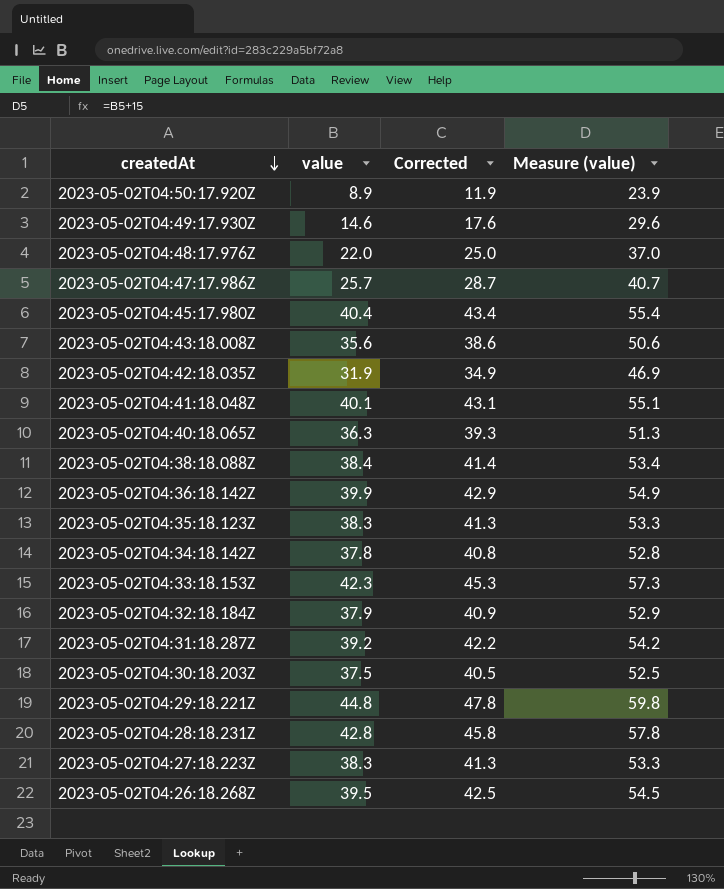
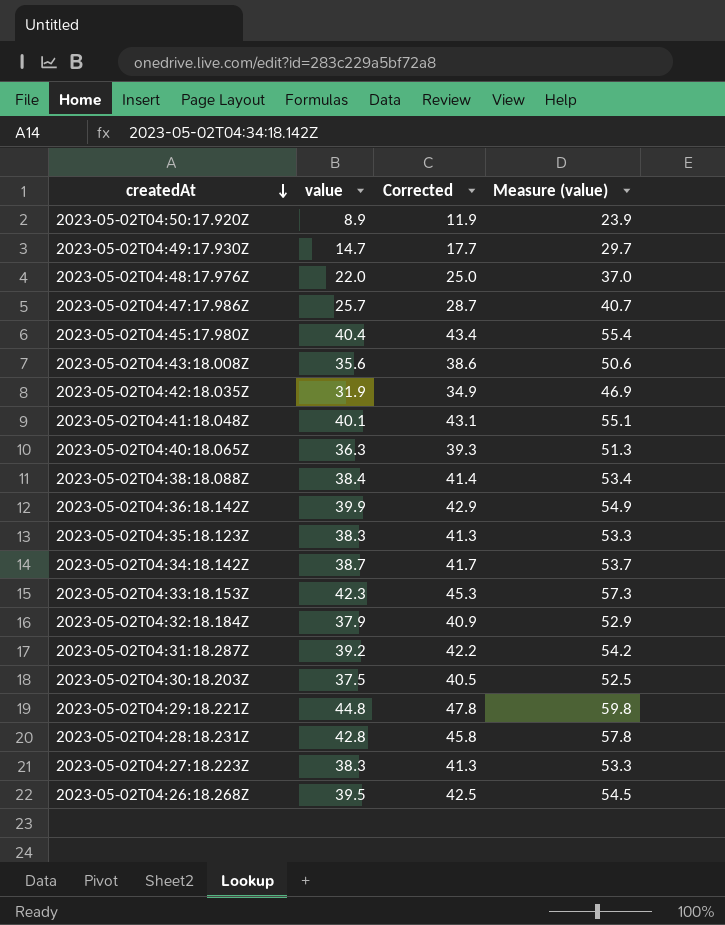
2023-05-02T04:49:17.930Z | value: 14.6 -> 14.7
2023-05-02T04:49:17.930Z | Corrected: 17.6 -> 17.7
2023-05-02T04:49:17.930Z | Measure (value): 29.6 -> 29.7
2023-05-02T04:34:18.142Z | value: 37.8 -> 38.7
2023-05-02T04:34:18.142Z | Corrected: 40.8 -> 41.7
2023-05-02T04:34:18.142Z | Measure (value): 52.8 -> 53.7

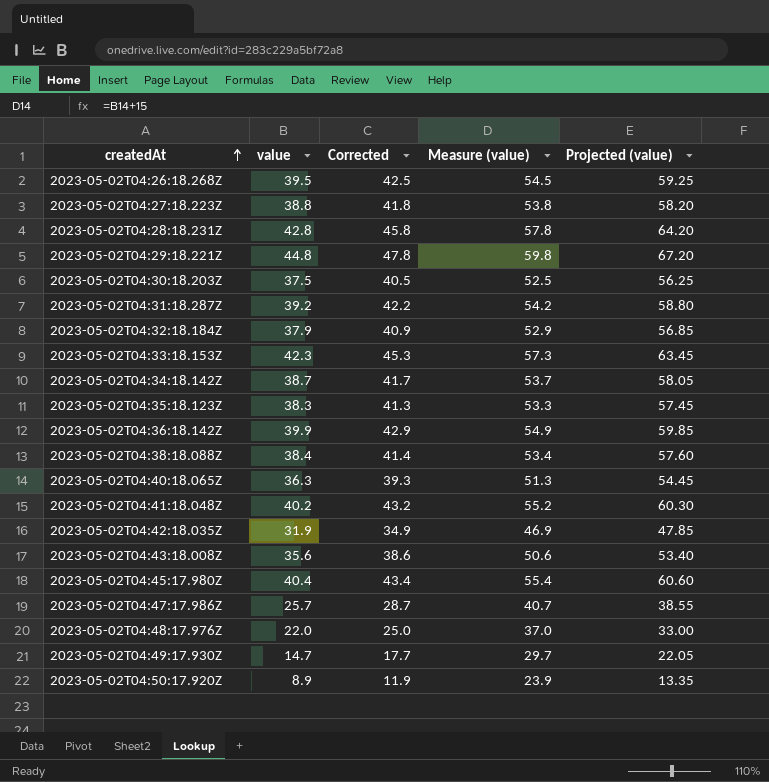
row order: createdAt descending -> createdAt ascending
column Projected (value) | formula: none -> [value] * 1.5
2023-05-02T04:27:18.223Z | value: 38.3 -> 38.8
2023-05-02T04:27:18.223Z | Corrected: 41.3 -> 41.8
2023-05-02T04:27:18.223Z | Measure (value): 53.3 -> 53.8
2023-05-02T04:41:18.048Z | value: 40.1 -> 40.2
2023-05-02T04:41:18.048Z | Corrected: 43.1 -> 43.2
2023-05-02T04:41:18.048Z | Measure (value): 55.1 -> 55.2

